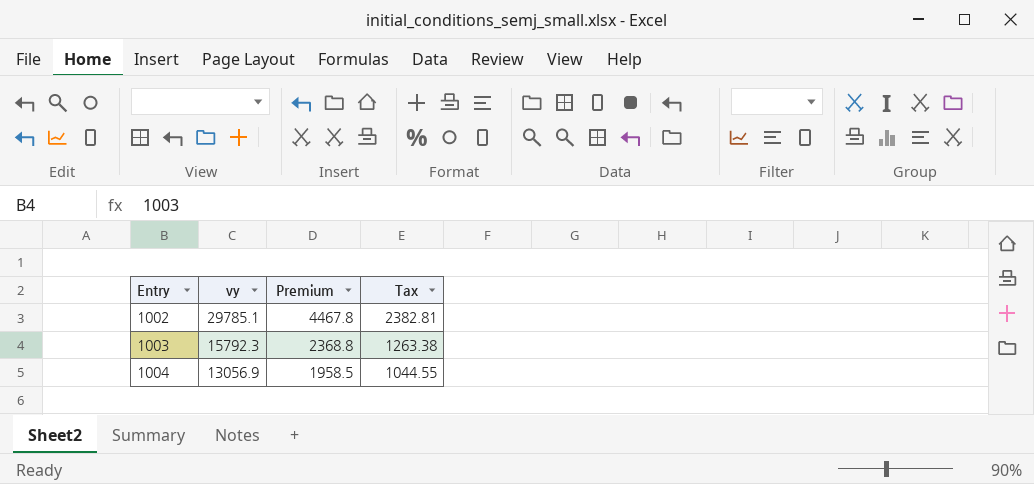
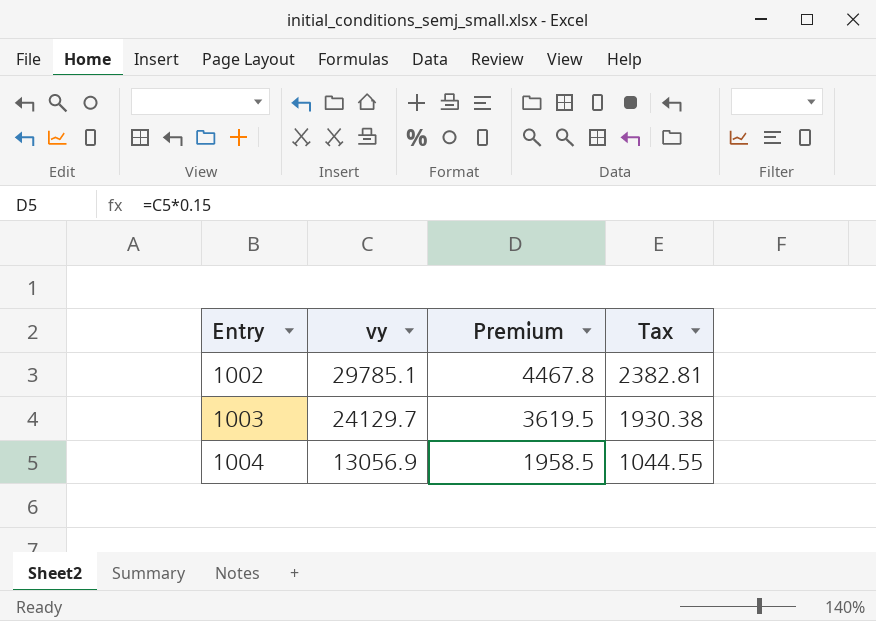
1003 | vy: 15792.3 -> 24129.7
1003 | Premium: 2368.8 -> 3619.5
1003 | Tax: 1263.38 -> 1930.38

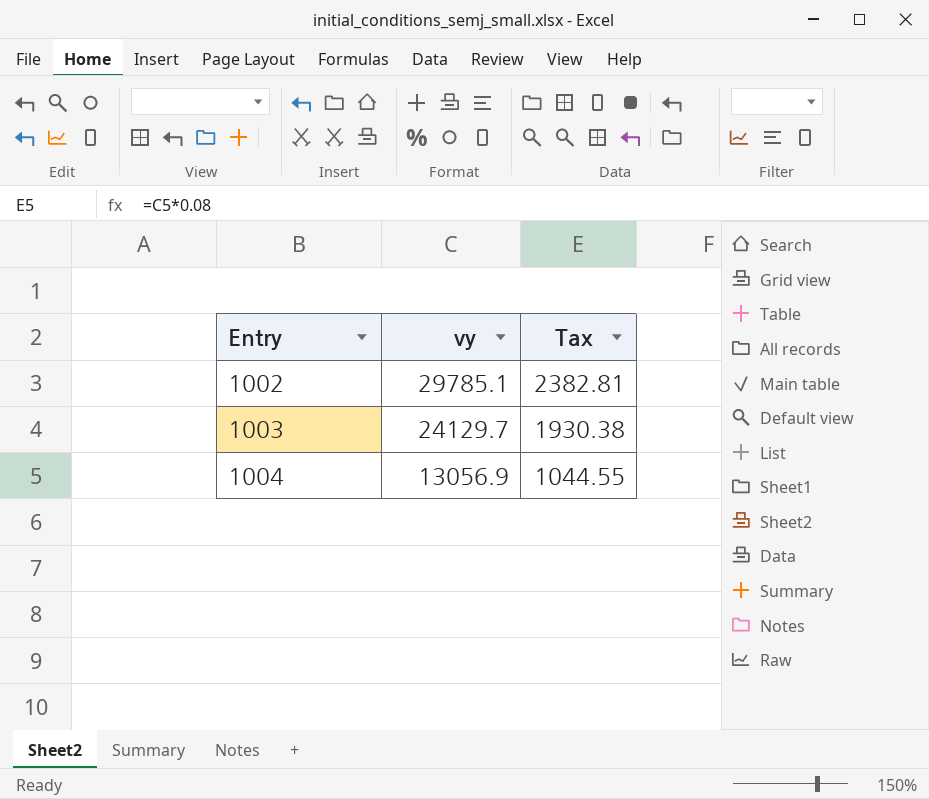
column Premium | formula: [vy] * 0.15 -> none

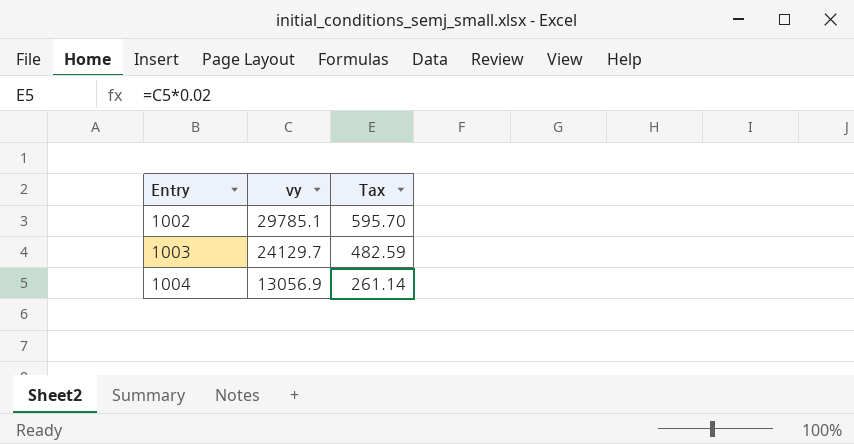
column Tax | formula: [vy] * 0.08 -> [vy] * 0.02

